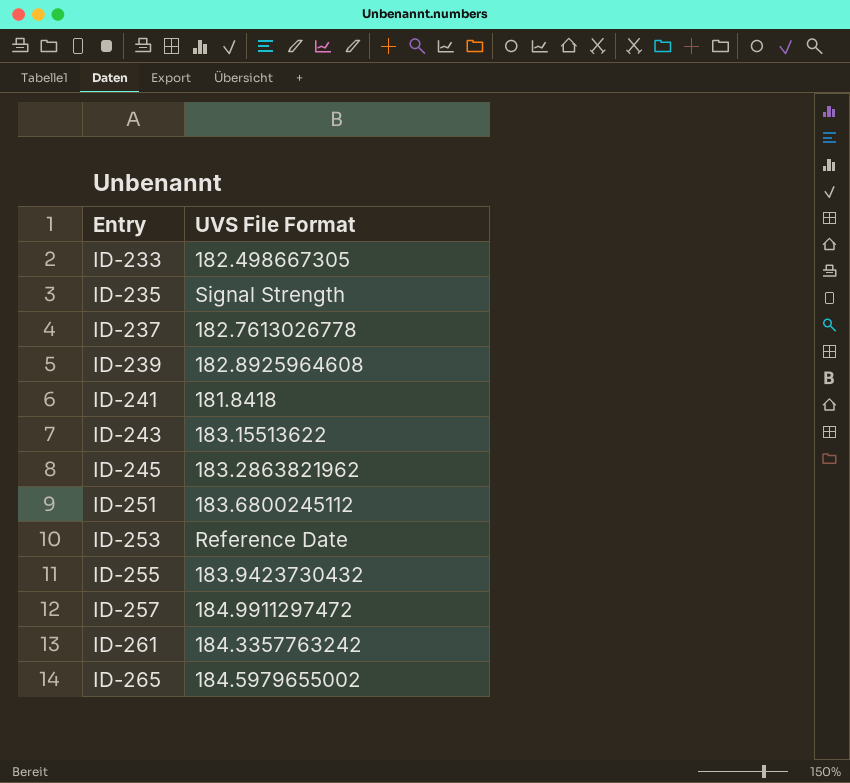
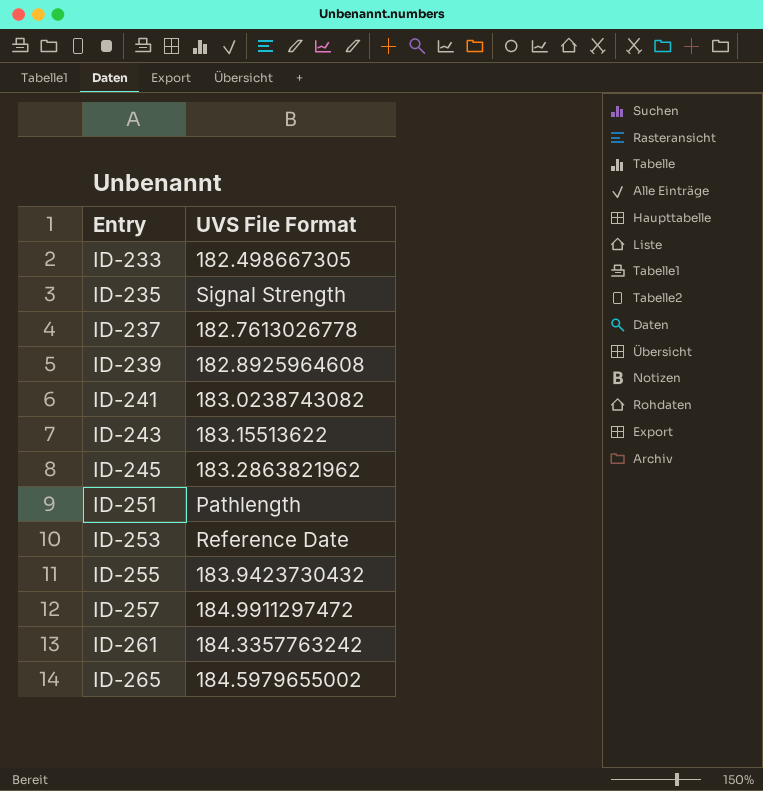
ID-241 | UVS File Format: 181.8418 -> 183.0238743082
ID-251 | UVS File Format: 183.6800245112 -> Pathlength

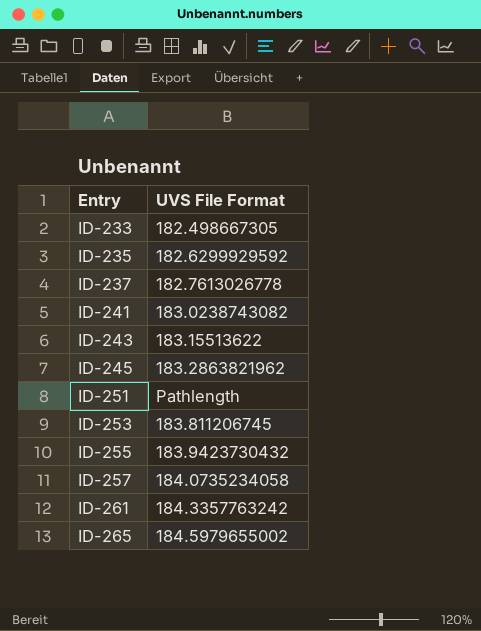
row ID-239: 182.8925964608 -> none
ID-235 | UVS File Format: Signal Strength -> 182.6299929592
ID-253 | UVS File Format: Reference Date -> 183.811206745
ID-257 | UVS File Format: 184.9911297472 -> 184.0735234058

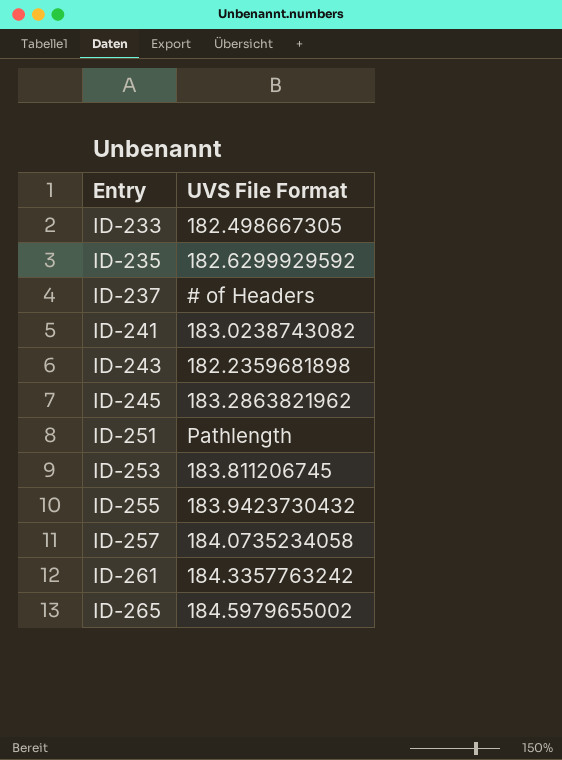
ID-237 | UVS File Format: 182.7613026778 -> # of Headers
ID-243 | UVS File Format: 183.15513622 -> 182.2359681898

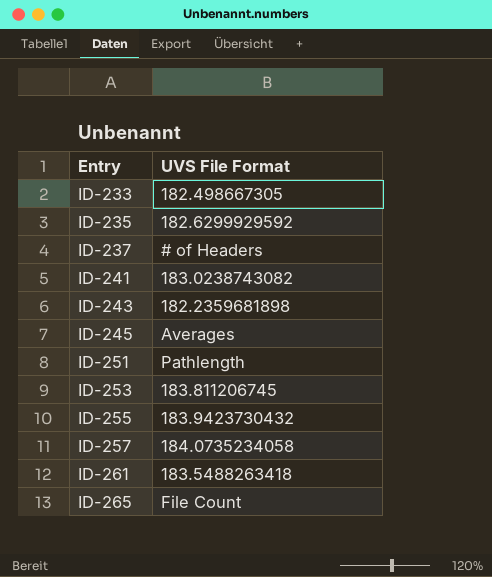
ID-245 | UVS File Format: 183.2863821962 -> Averages
ID-261 | UVS File Format: 184.3357763242 -> 183.5488263418
ID-265 | UVS File Format: 184.5979655002 -> File Count

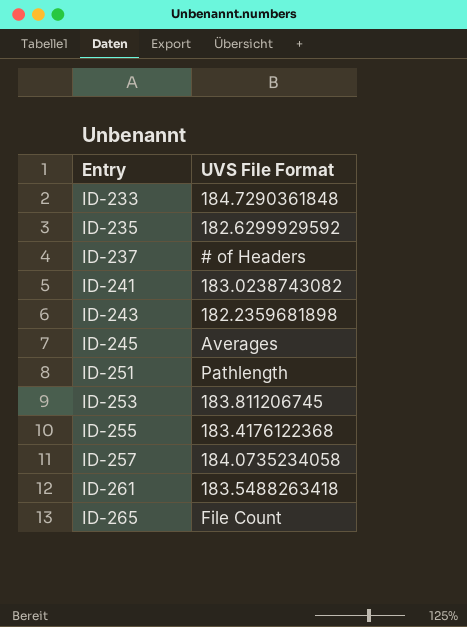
ID-233 | UVS File Format: 182.498667305 -> 184.7290361848
ID-255 | UVS File Format: 183.9423730432 -> 183.4176122368

